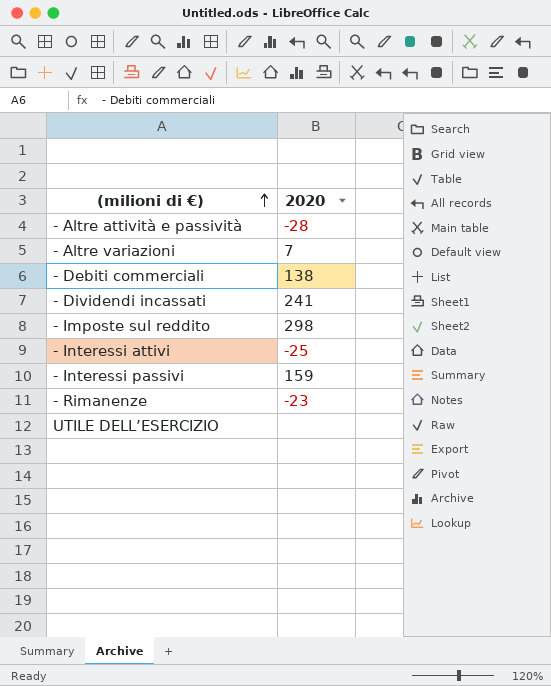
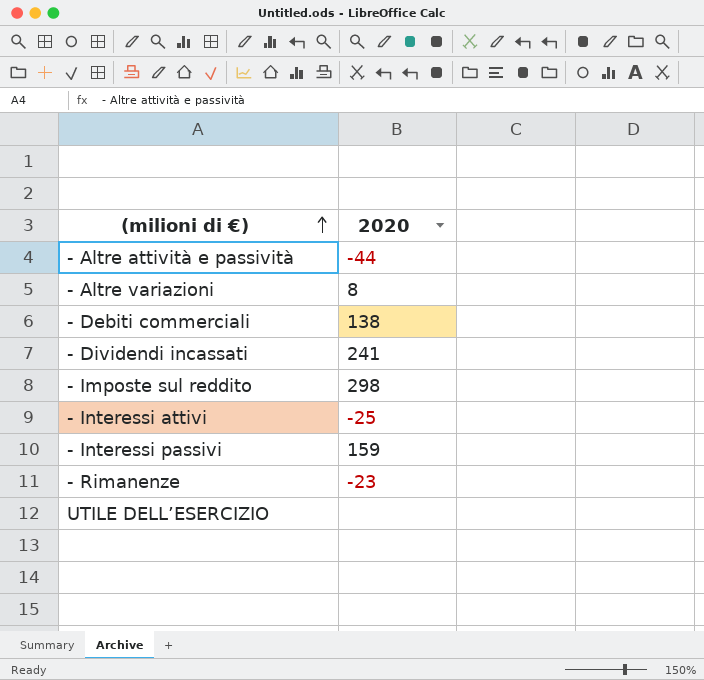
- Altre attività e passività | 2020: -28 -> -44
- Altre variazioni | 2020: 7 -> 8

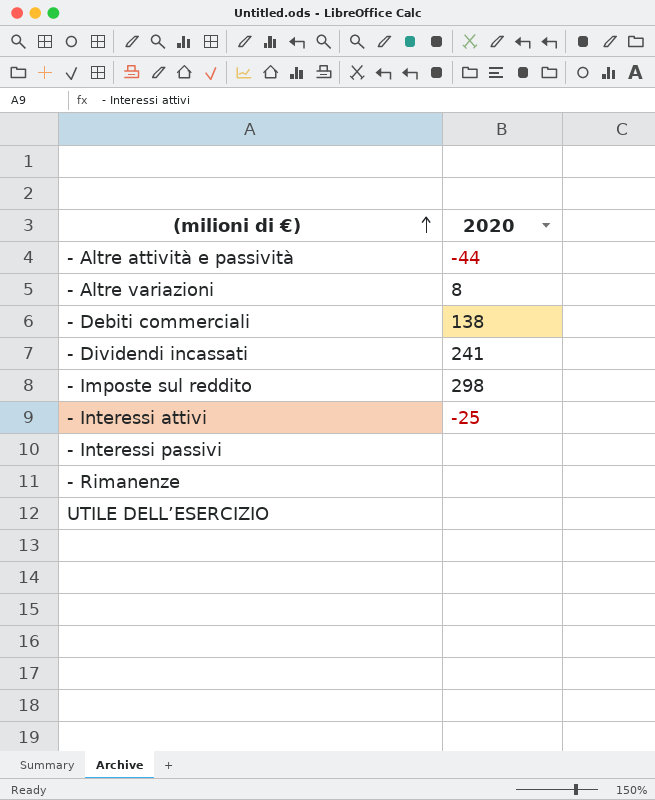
- Interessi passivi | 2020: 159 -> none
- Rimanenze | 2020: -23 -> none

